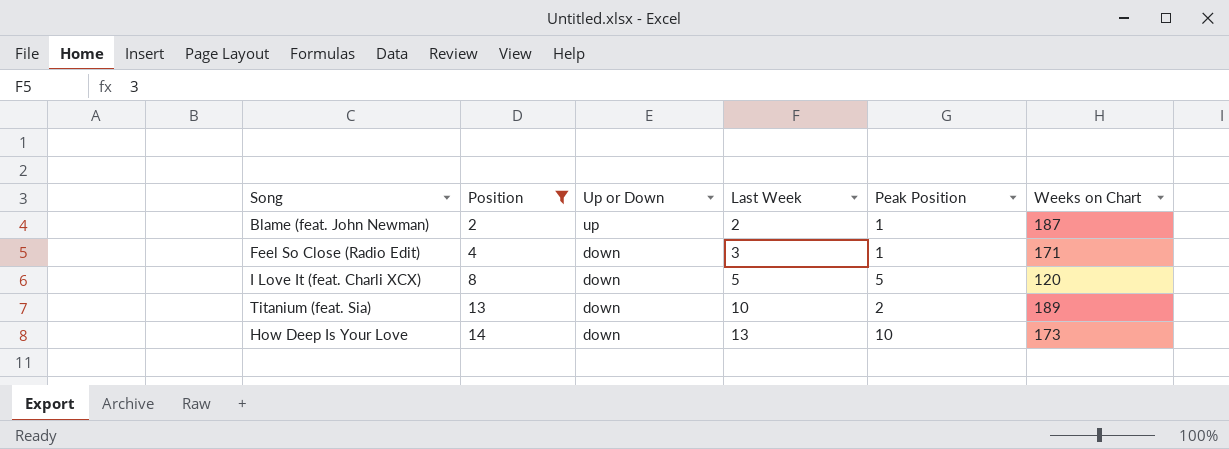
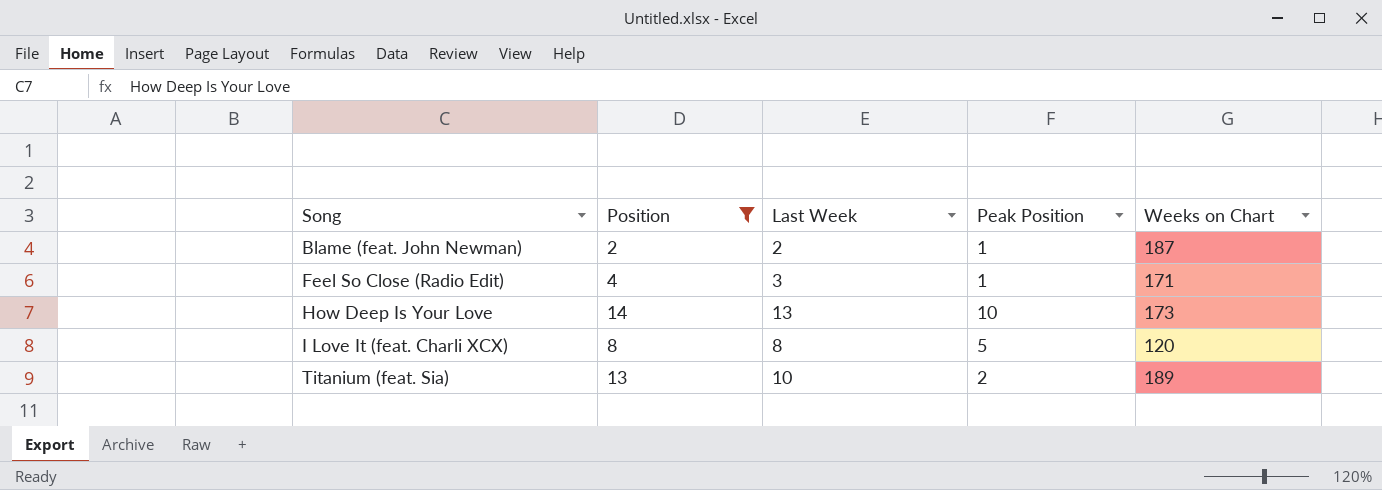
row order: Position ascending -> Song ascending
column Up or Down | position: 3 -> none
I Love It (feat. Charli XCX) | Last Week: 5 -> 8

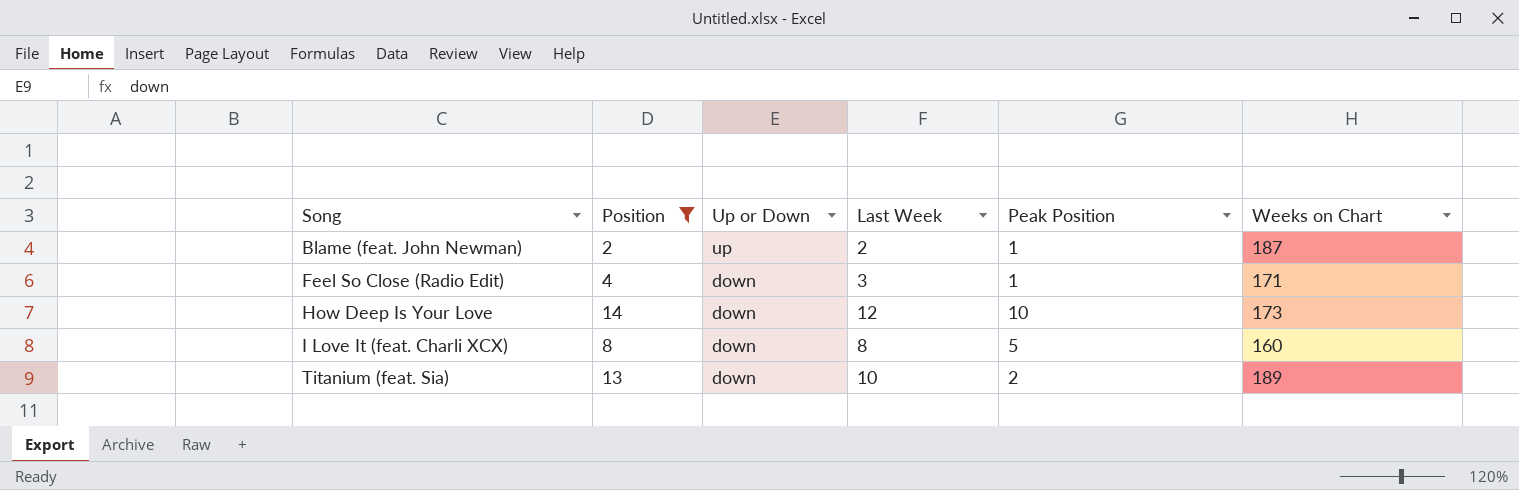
column Up or Down | position: none -> 3
How Deep Is Your Love | Last Week: 13 -> 12
I Love It (feat. Charli XCX) | Weeks on Chart: 120 -> 160

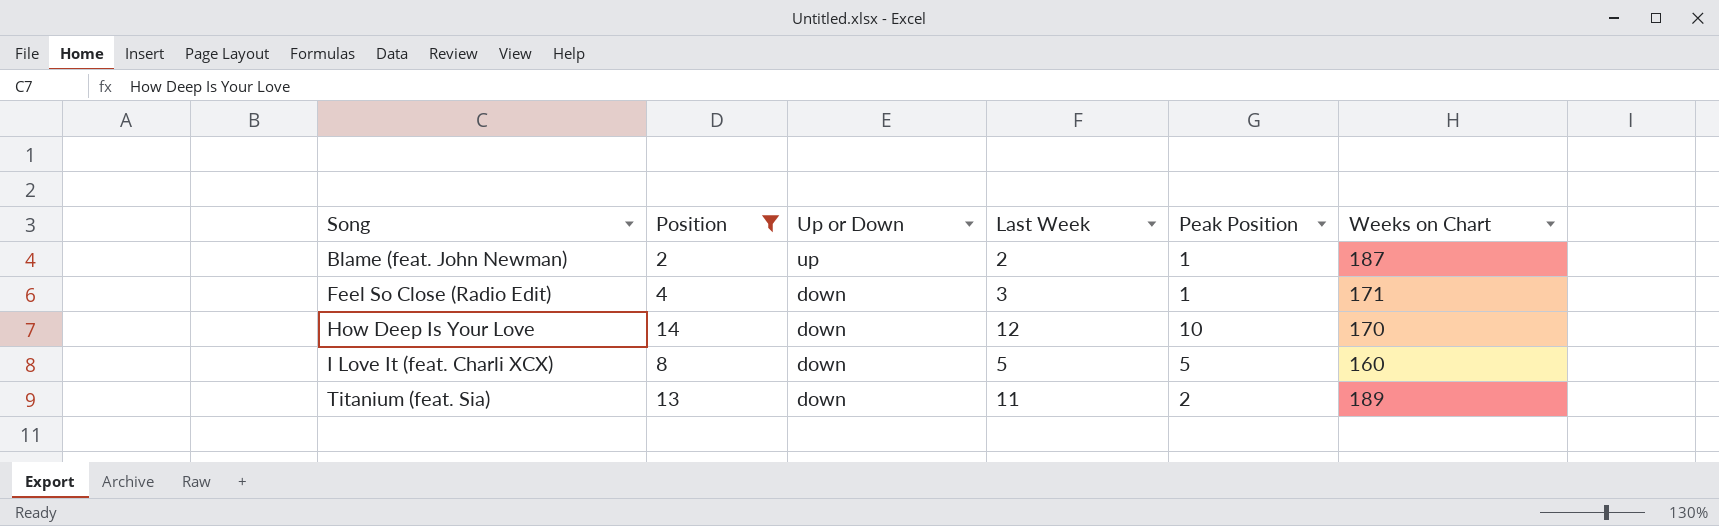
How Deep Is Your Love | Weeks on Chart: 173 -> 170
I Love It (feat. Charli XCX) | Last Week: 8 -> 5
Titanium (feat. Sia) | Last Week: 10 -> 11

